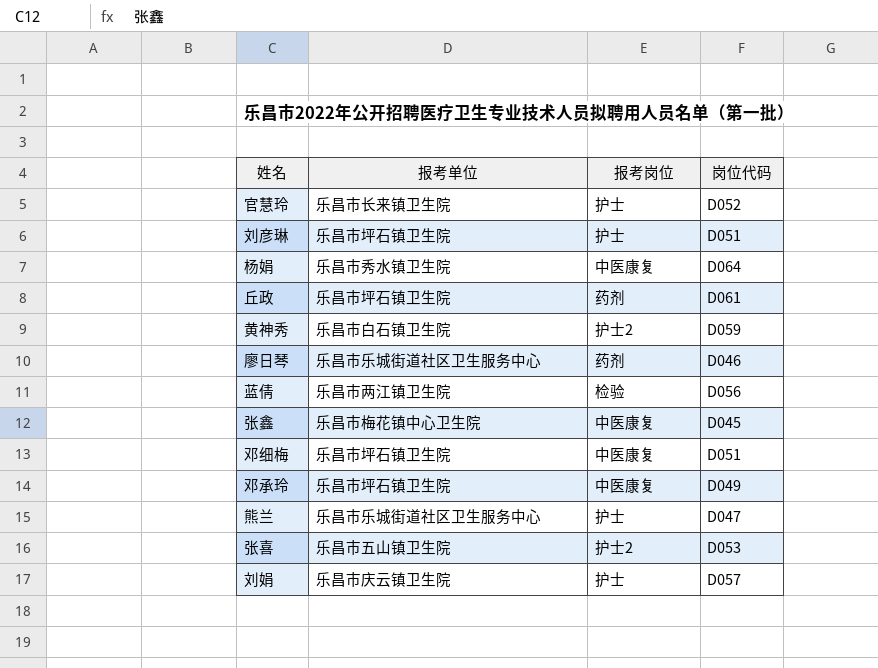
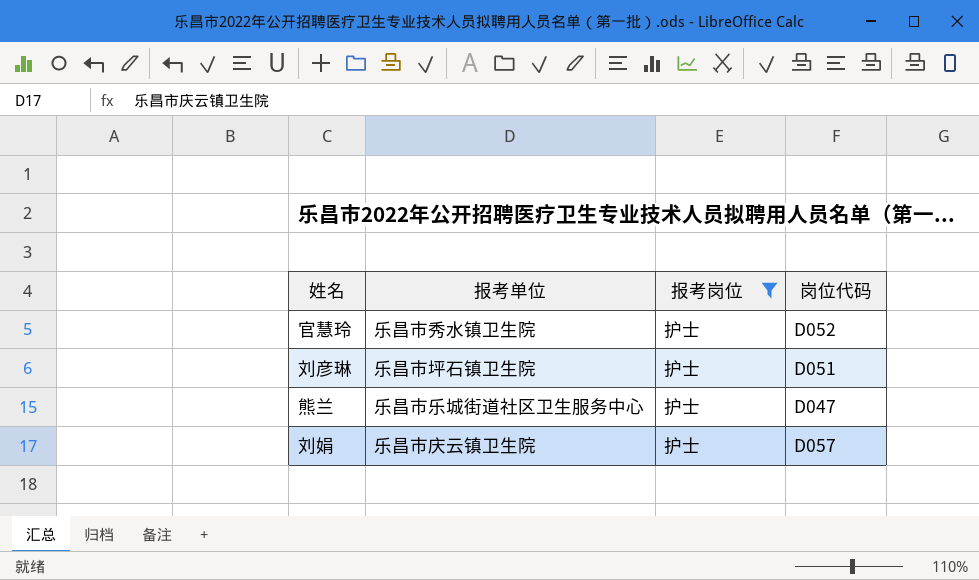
filter: none -> 报考岗位 = 护士
官慧玲 | 报考单位: 乐昌市长来镇卫生院 -> 乐昌市秀水镇卫生院

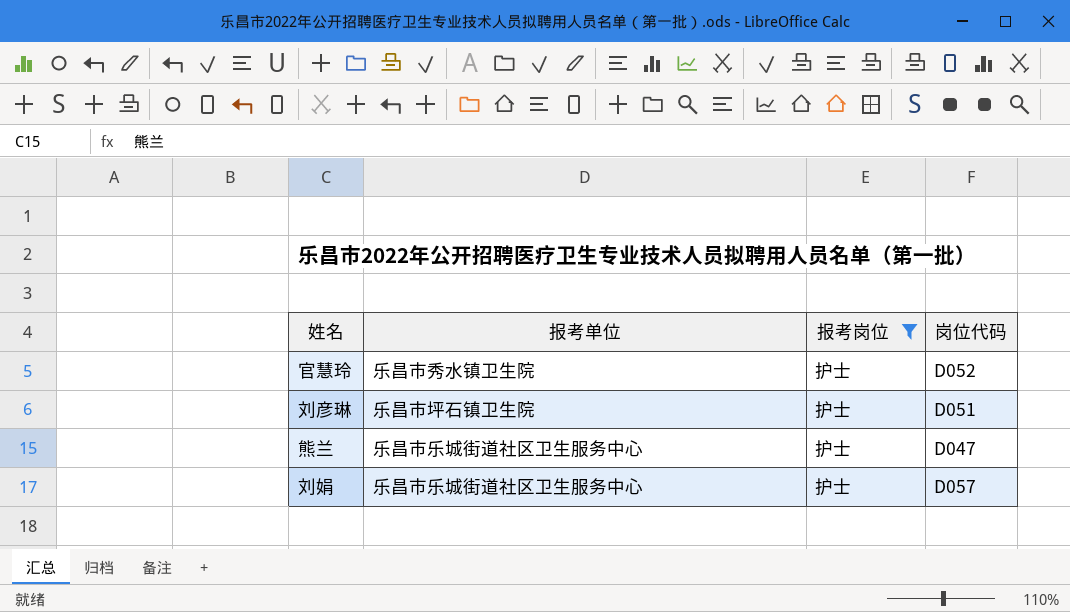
刘娟 | 报考单位: 乐昌市庆云镇卫生院 -> 乐昌市乐城街道社区卫生服务中心

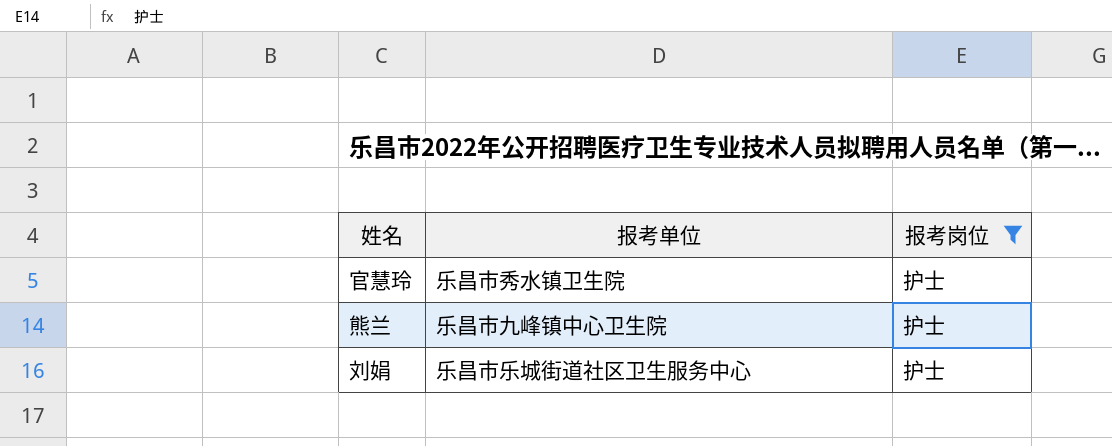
column 岗位代码 | position: 4 -> none
row 刘彦琳: 乐昌市坪石镇卫生院 | 护士 | D051 -> none
熊兰 | 报考单位: 乐昌市乐城街道社区卫生服务中心 -> 乐昌市九峰镇中心卫生院

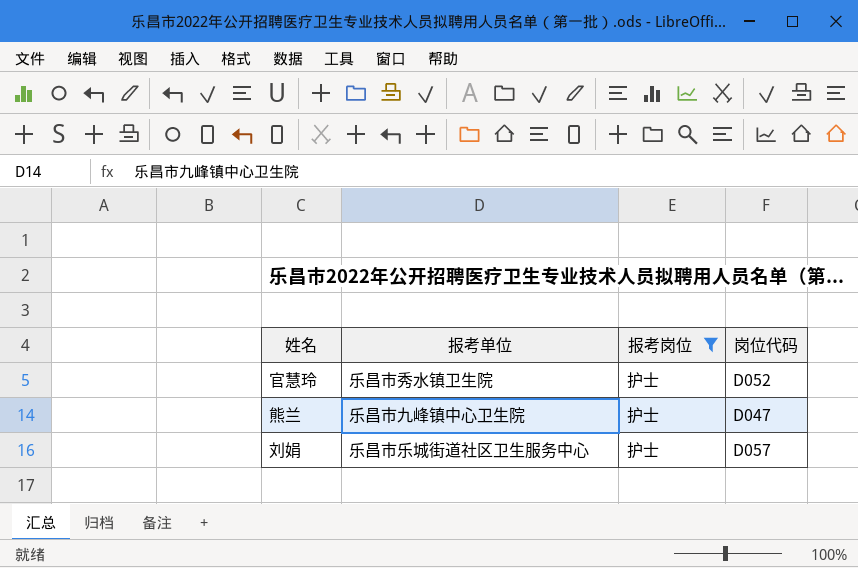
column 岗位代码 | position: none -> 4

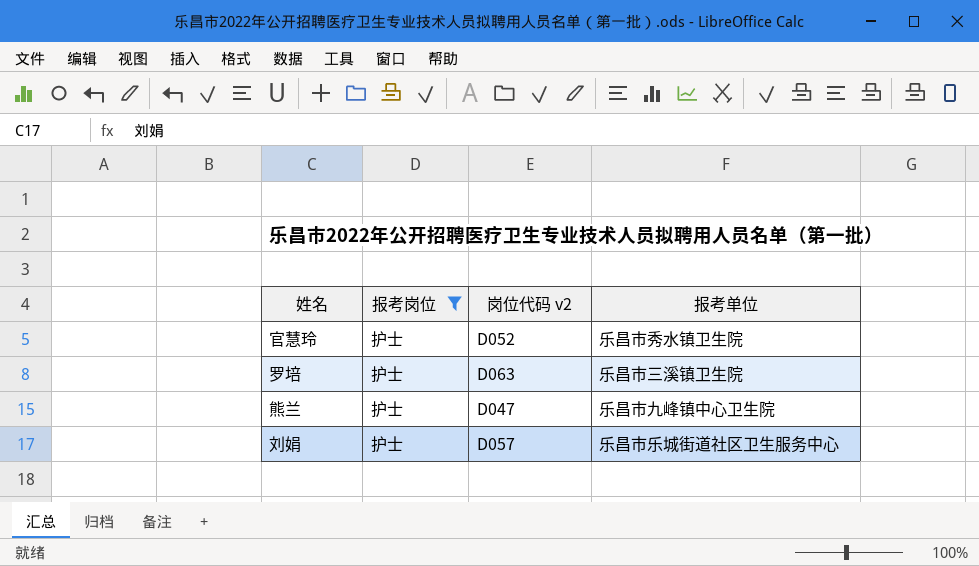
column name: 岗位代码 -> 岗位代码 v2
column 报考单位 | position: 2 -> 4
row 罗培: none -> 护士 | D063 | 乐昌市三溪镇卫生院

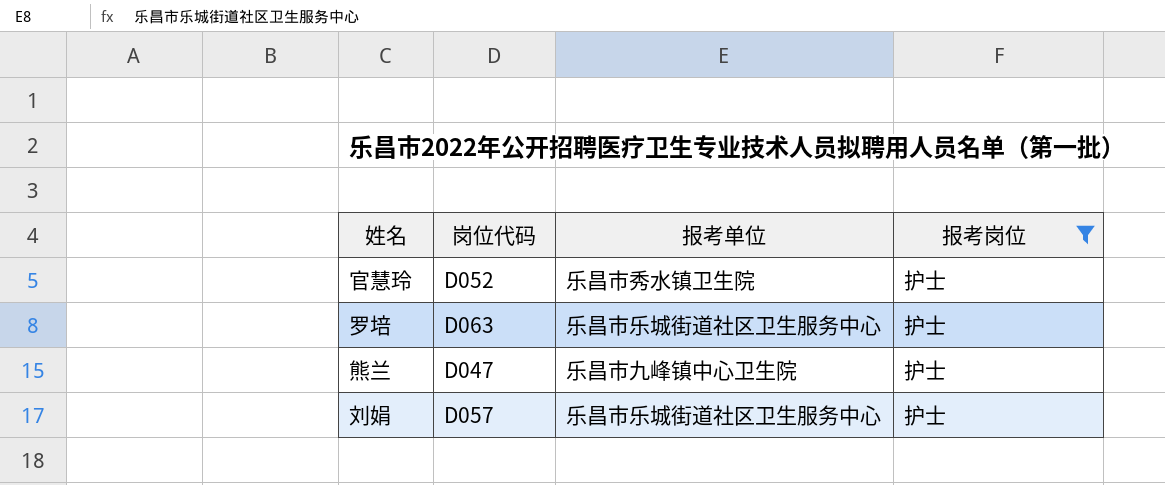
column name: 岗位代码 v2 -> 岗位代码
column 报考岗位 | position: 2 -> 4
罗培 | 报考单位: 乐昌市三溪镇卫生院 -> 乐昌市乐城街道社区卫生服务中心

